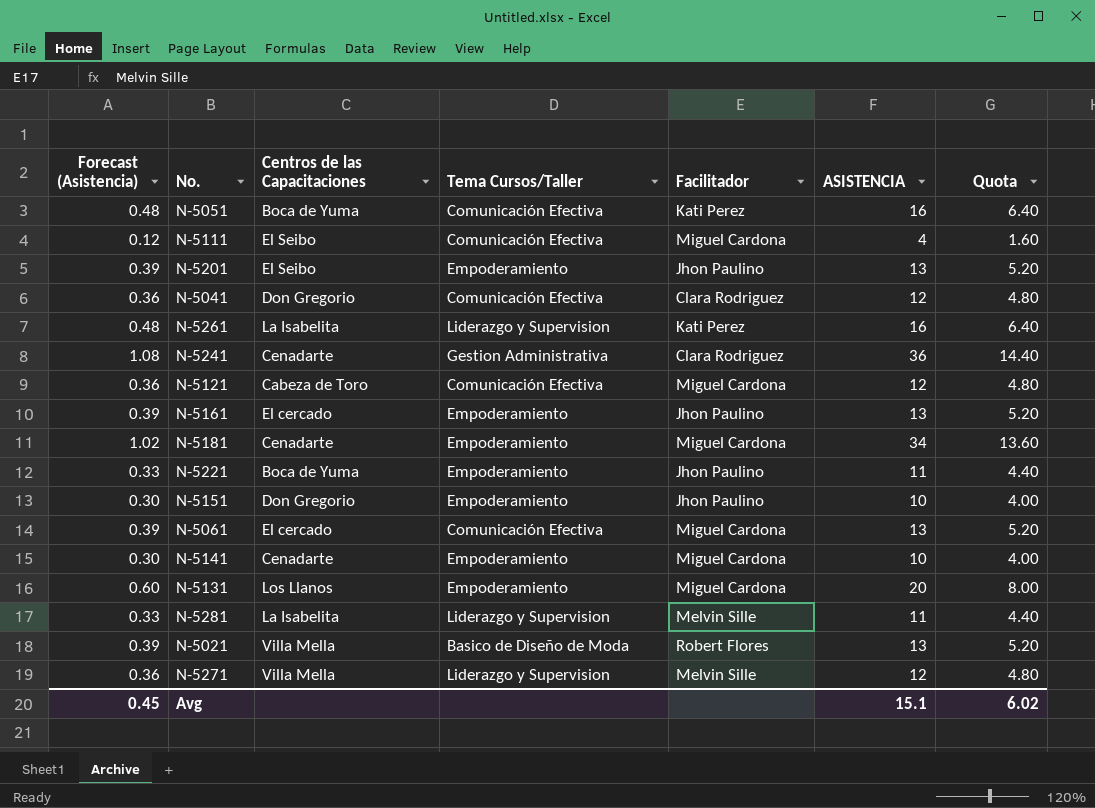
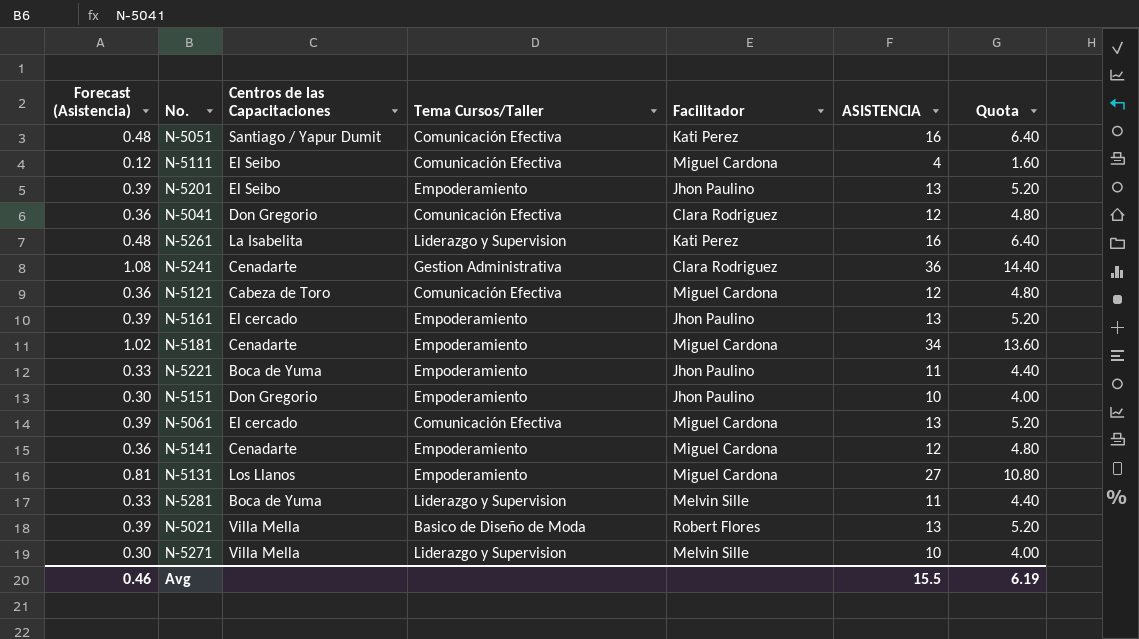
N-5051 | Centros de las Capacitaciones: Boca de Yuma -> Santiago / Yapur Dumit
N-5141 | Forecast (Asistencia): 0.30 -> 0.36
N-5141 | ASISTENCIA: 10 -> 12
N-5141 | Quota: 4.00 -> 4.80
N-5131 | Forecast (Asistencia): 0.60 -> 0.81
N-5131 | ASISTENCIA: 20 -> 27
N-5131 | Quota: 8.00 -> 10.80
N-5281 | Centros de las Capacitaciones: La Isabelita -> Boca de Yuma
N-5271 | Forecast (Asistencia): 0.36 -> 0.30
N-5271 | ASISTENCIA: 12 -> 10
N-5271 | Quota: 4.80 -> 4.00
Avg | Forecast (Asistencia): 0.45 -> 0.46
Avg | ASISTENCIA: 15.1 -> 15.5
Avg | Quota: 6.02 -> 6.19

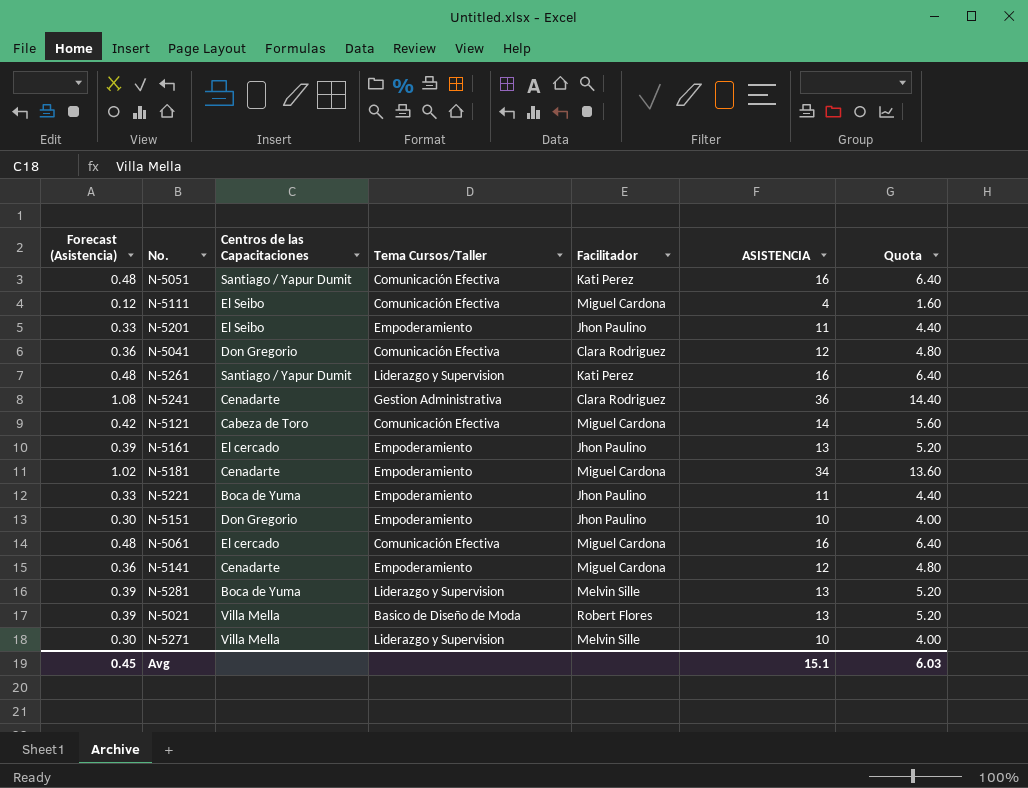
row N-5131: 0.81 | Los Llanos | Empoderamiento | Miguel Cardona | 27 | 10.80 -> none
N-5201 | Forecast (Asistencia): 0.39 -> 0.33
N-5201 | ASISTENCIA: 13 -> 11
N-5201 | Quota: 5.20 -> 4.40
N-5261 | Centros de las Capacitaciones: La Isabelita -> Santiago / Yapur Dumit
N-5121 | Forecast (Asistencia): 0.36 -> 0.42
N-5121 | ASISTENCIA: 12 -> 14
N-5121 | Quota: 4.80 -> 5.60
N-5061 | Forecast (Asistencia): 0.39 -> 0.48
N-5061 | ASISTENCIA: 13 -> 16
N-5061 | Quota: 5.20 -> 6.40
N-5281 | Forecast (Asistencia): 0.33 -> 0.39
N-5281 | ASISTENCIA: 11 -> 13
N-5281 | Quota: 4.40 -> 5.20
Avg | Forecast (Asistencia): 0.46 -> 0.45
Avg | ASISTENCIA: 15.5 -> 15.1
Avg | Quota: 6.19 -> 6.03

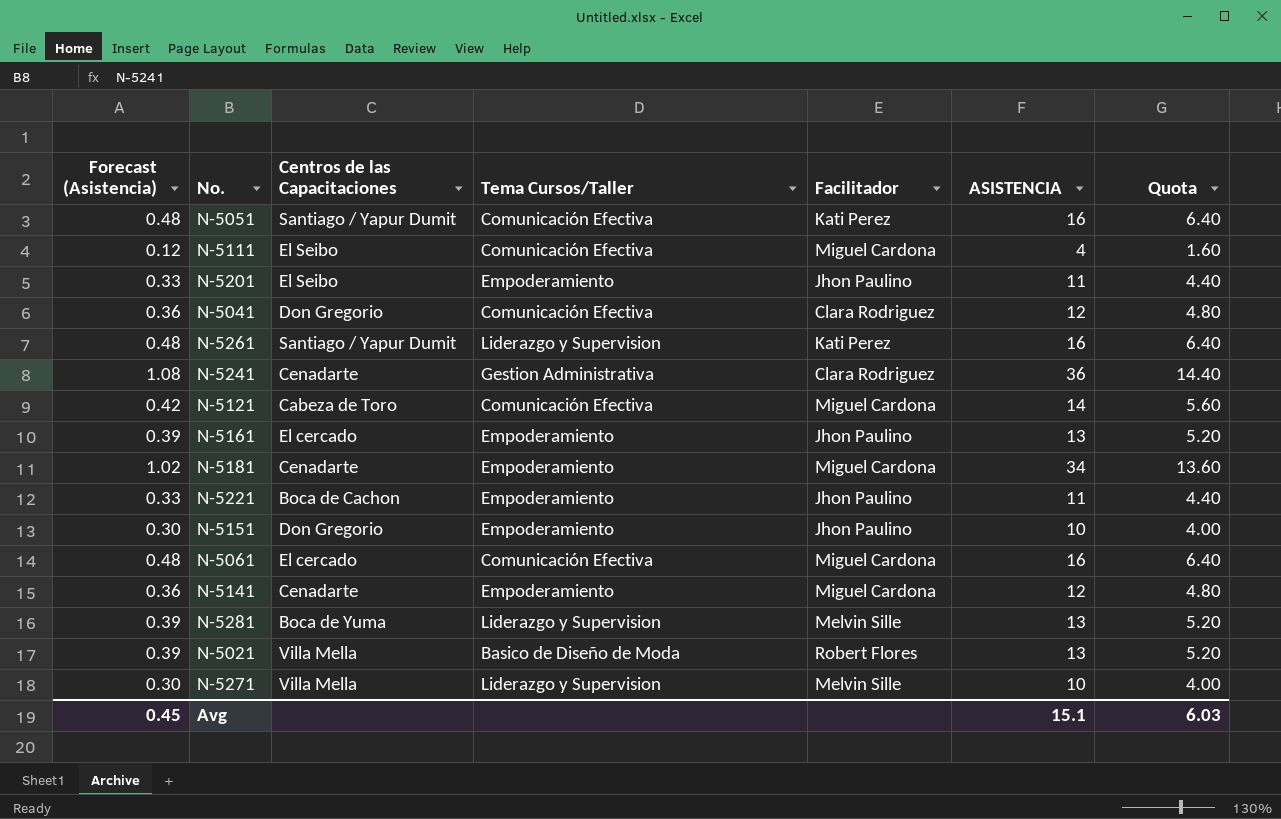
N-5221 | Centros de las Capacitaciones: Boca de Yuma -> Boca de Cachon

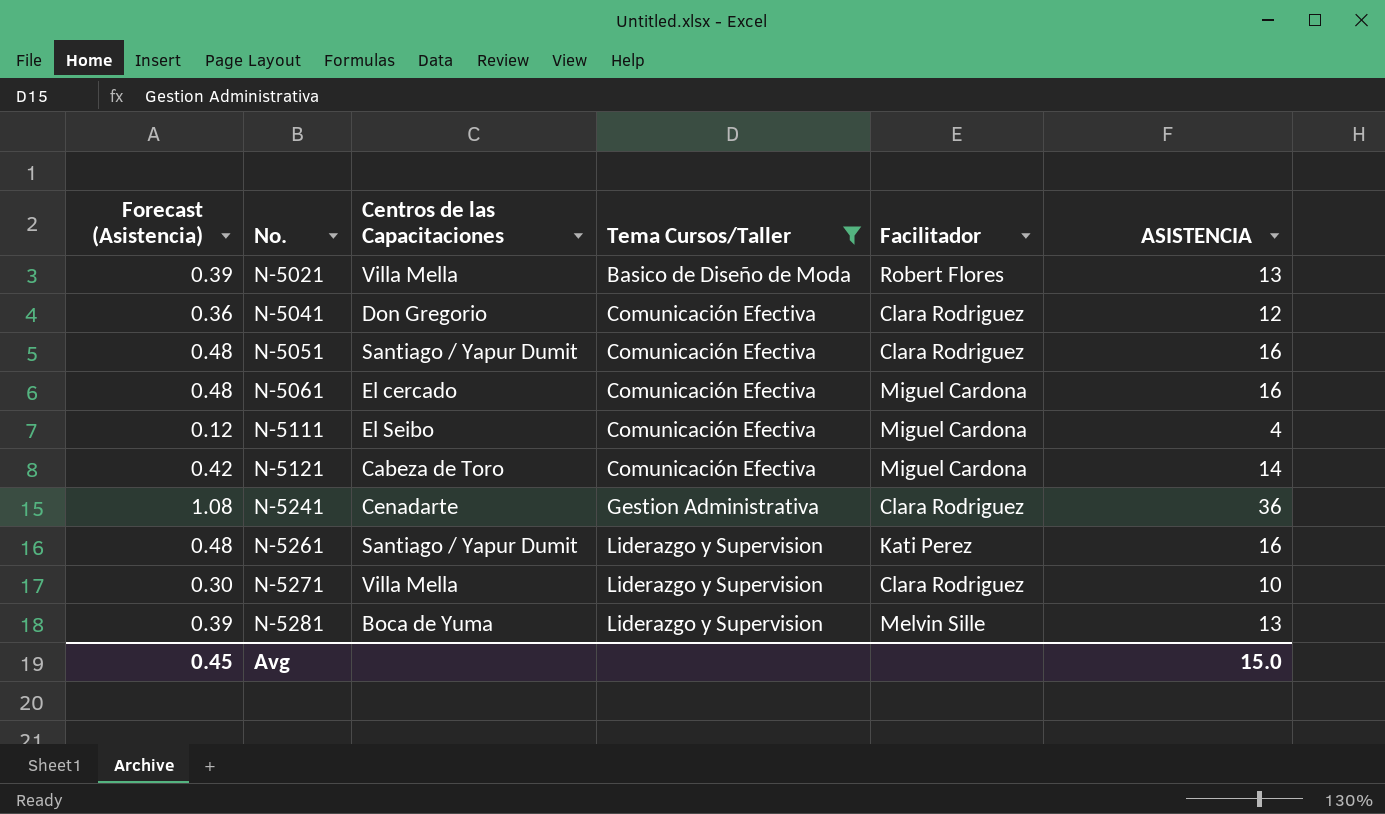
filter: none -> Tema Cursos/Taller != Empoderamiento
row order: none -> No. ascending
column Quota | formula: [ASISTENCIA] * 0.4 -> none
N-5051 | Facilitador: Kati Perez -> Clara Rodriguez
N-5271 | Facilitador: Melvin Sille -> Clara Rodriguez
Avg | ASISTENCIA: 15.1 -> 15.0

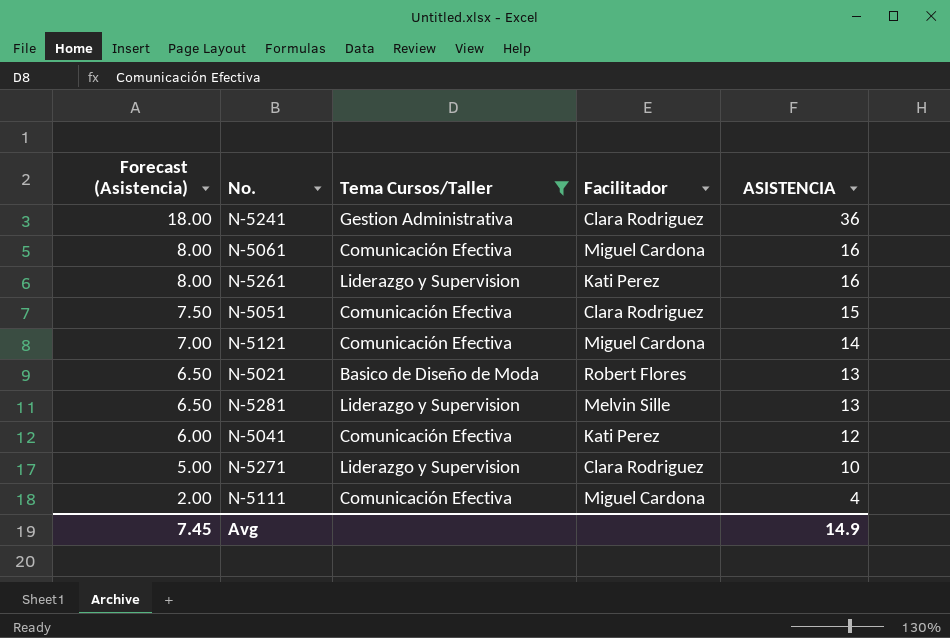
row order: No. ascending -> Forecast (Asistencia) descending
column Centros de las Capacitaciones | position: 3 -> none
column Forecast (Asistencia) | formula: [ASISTENCIA] * 0.03 -> [ASISTENCIA] * 0.5
N-5051 | ASISTENCIA: 16 -> 15
N-5041 | Facilitador: Clara Rodriguez -> Kati Perez
Avg | Forecast (Asistencia): 0.45 -> 7.45
Avg | ASISTENCIA: 15.0 -> 14.9

